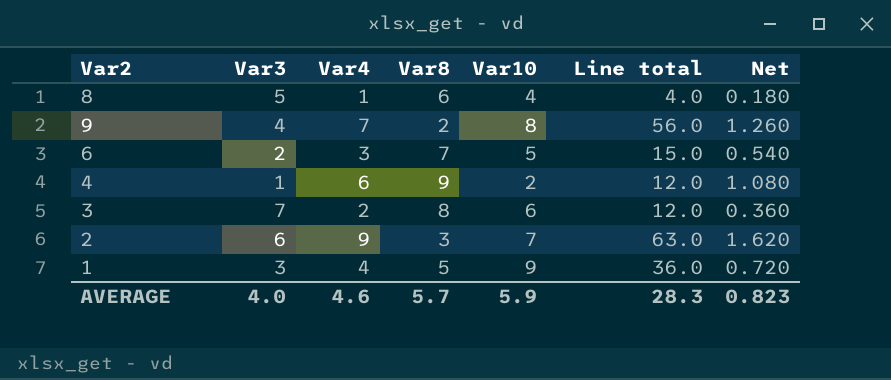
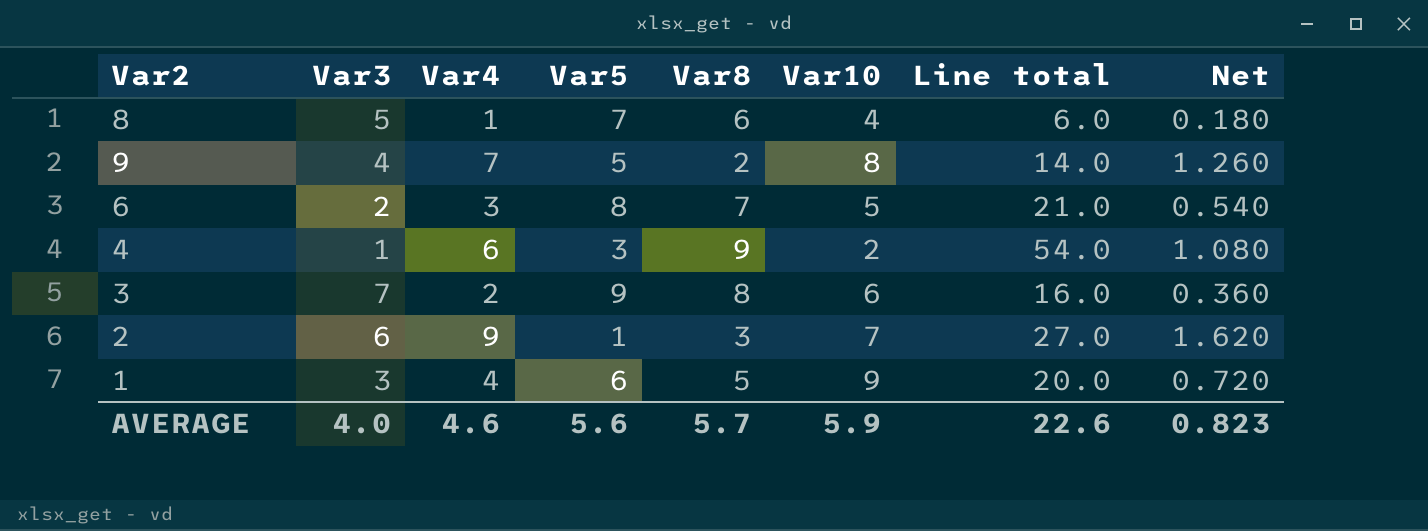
column Var5 | position: none -> 4
column Line total | formula: [Var4] * [Var10] -> [Var4] * [Var8]
AVERAGE | Line total: 28.3 -> 22.6

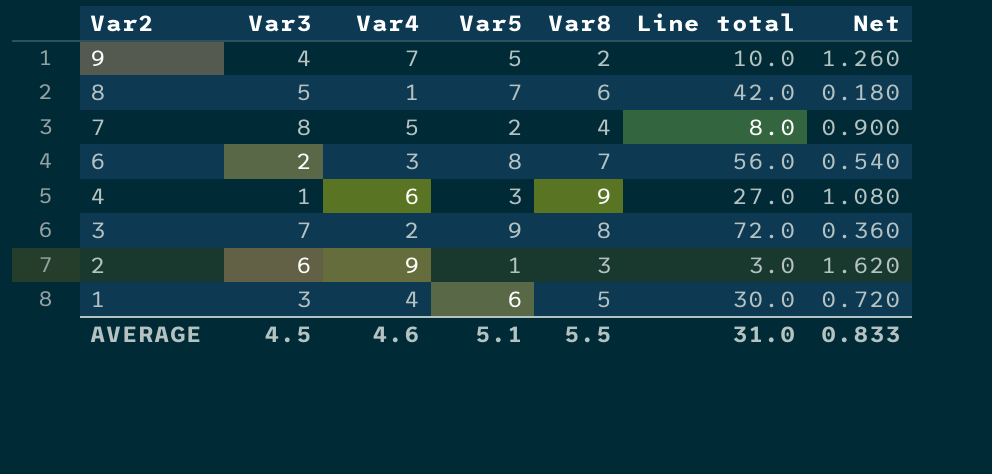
row order: none -> Var2 descending
column Var10 | position: 6 -> none
column Line total | formula: [Var4] * [Var8] -> [Var5] * [Var8]
row 7: none -> 8 | 5 | 2 | 4 | 8.0 | 0.900
AVERAGE | Var3: 4.0 -> 4.5
AVERAGE | Var5: 5.6 -> 5.1
AVERAGE | Var8: 5.7 -> 5.5
AVERAGE | Line total: 22.6 -> 31.0
AVERAGE | Net: 0.823 -> 0.833

